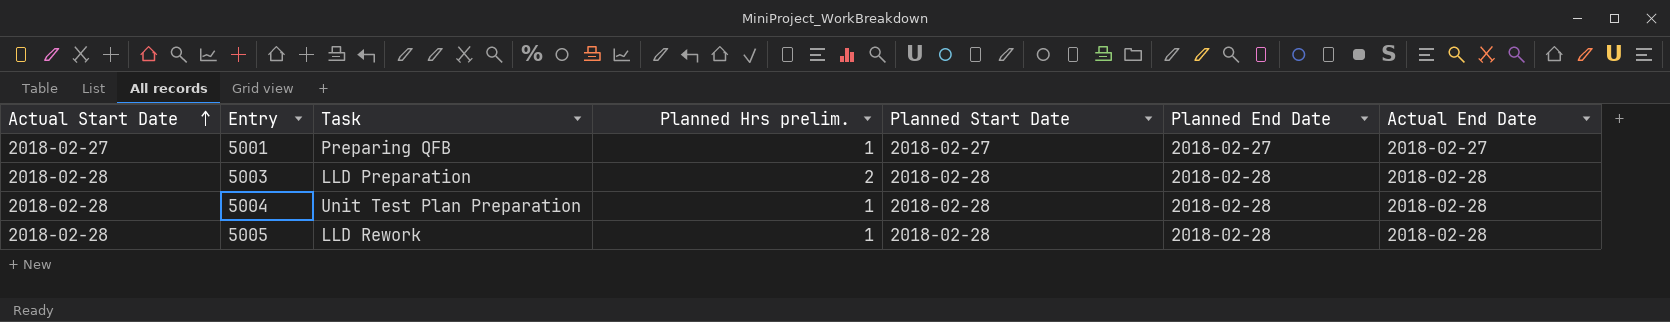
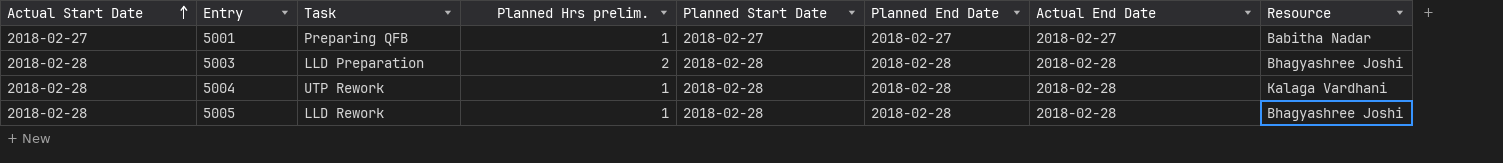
column Resource | position: none -> 8
5004 | Task: Unit Test Plan Preparation -> UTP Rework

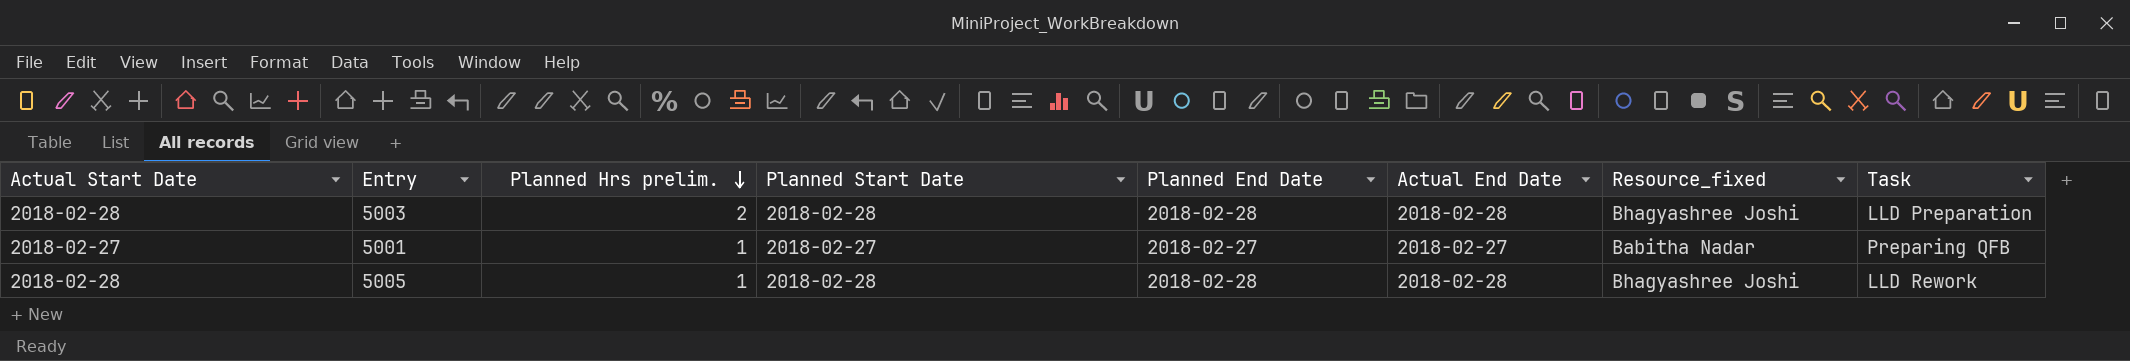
row order: Actual Start Date ascending -> Planned Hrs prelim. descending
column name: Resource -> Resource_fixed
column Task | position: 3 -> 8
row 5004: 2018-02-28 | UTP Rework | 1 | 2018-02-28 | 2018-02-28 | 2018-02-28 | Kalaga Vardhani -> none

